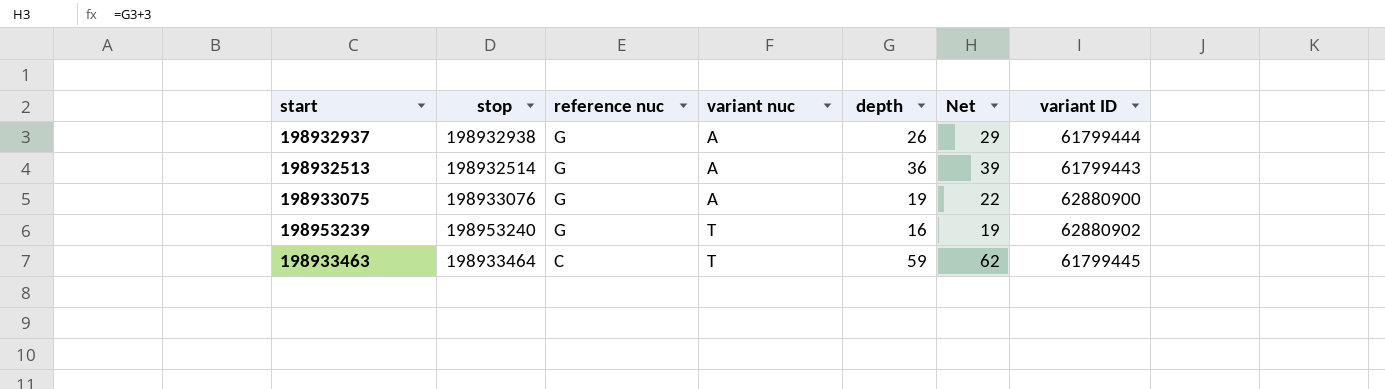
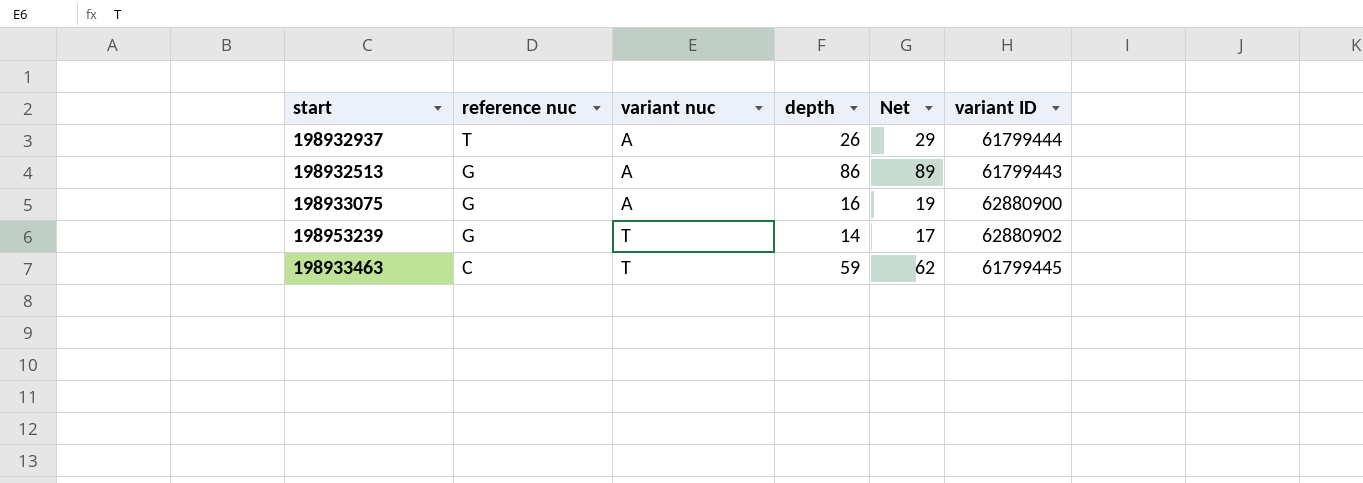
column stop | position: 2 -> none
198932937 | reference nuc: G -> T
198932513 | depth: 36 -> 86
198932513 | Net: 39 -> 89
198933075 | depth: 19 -> 16
198933075 | Net: 22 -> 19
198953239 | depth: 16 -> 14
198953239 | Net: 19 -> 17

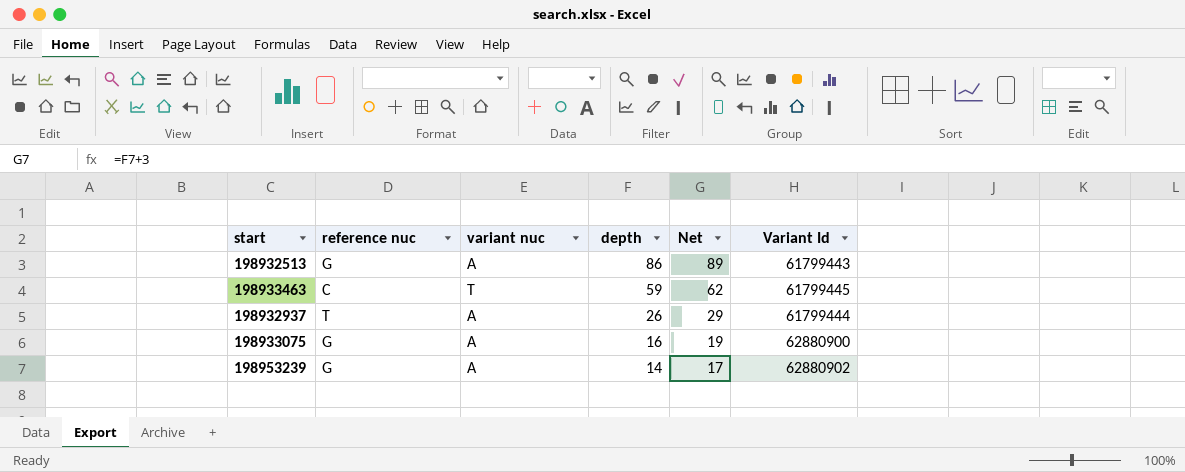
row order: reference nuc descending -> depth descending
column name: variant ID -> Variant Id
198953239 | variant nuc: T -> A

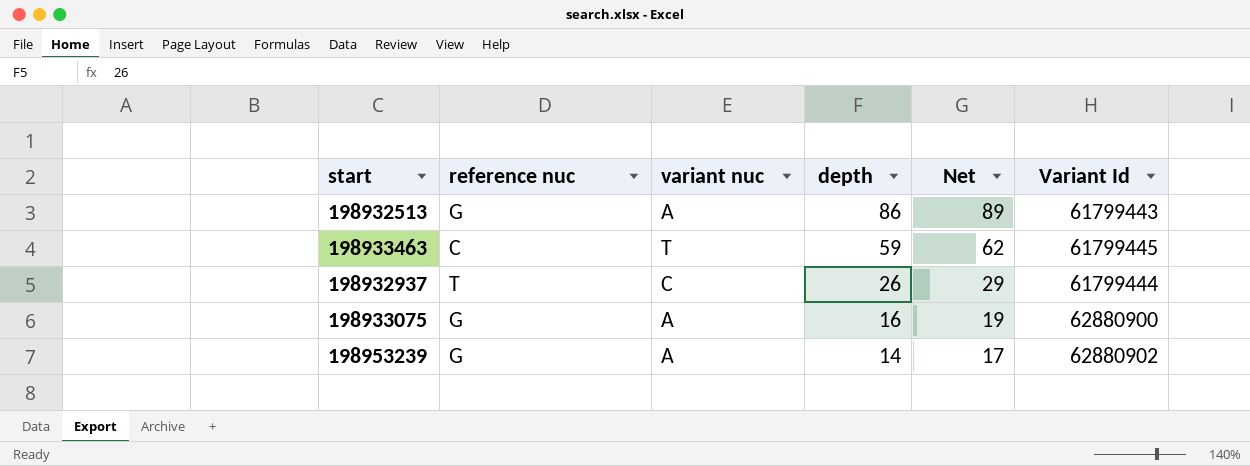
198932937 | variant nuc: A -> C

